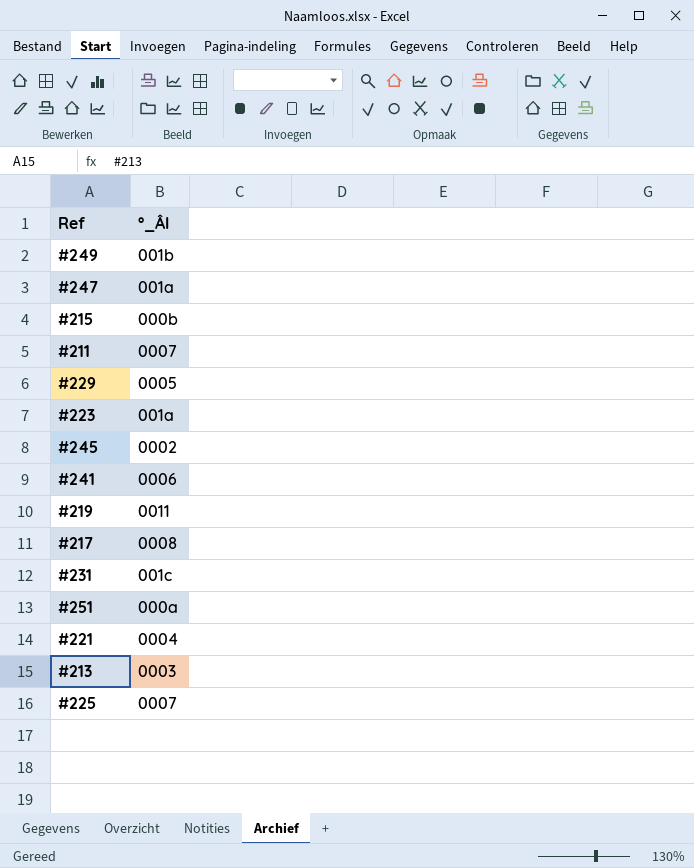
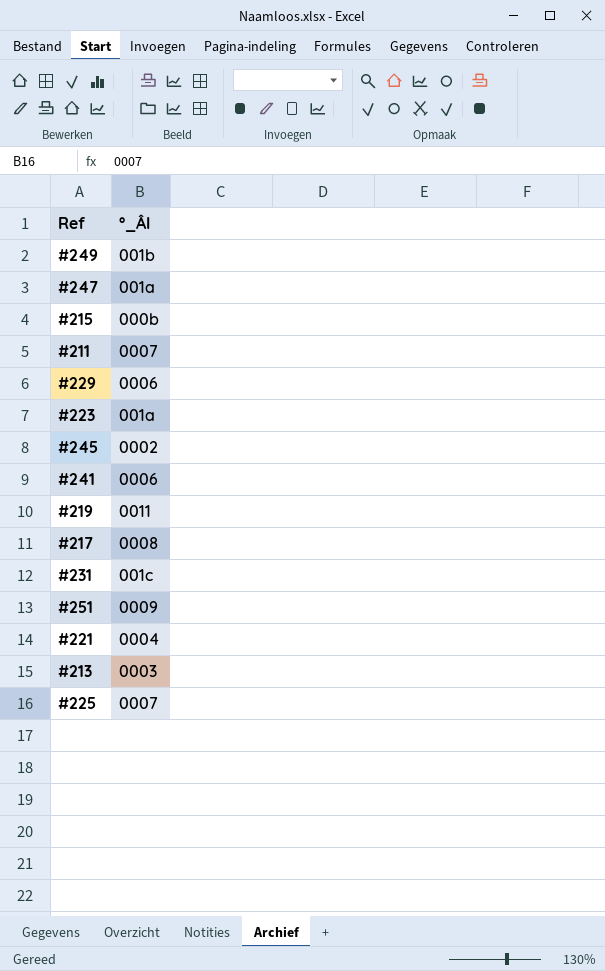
#229 | °_ÂI: 0005 -> 0006
#251 | °_ÂI: 000a -> 0009

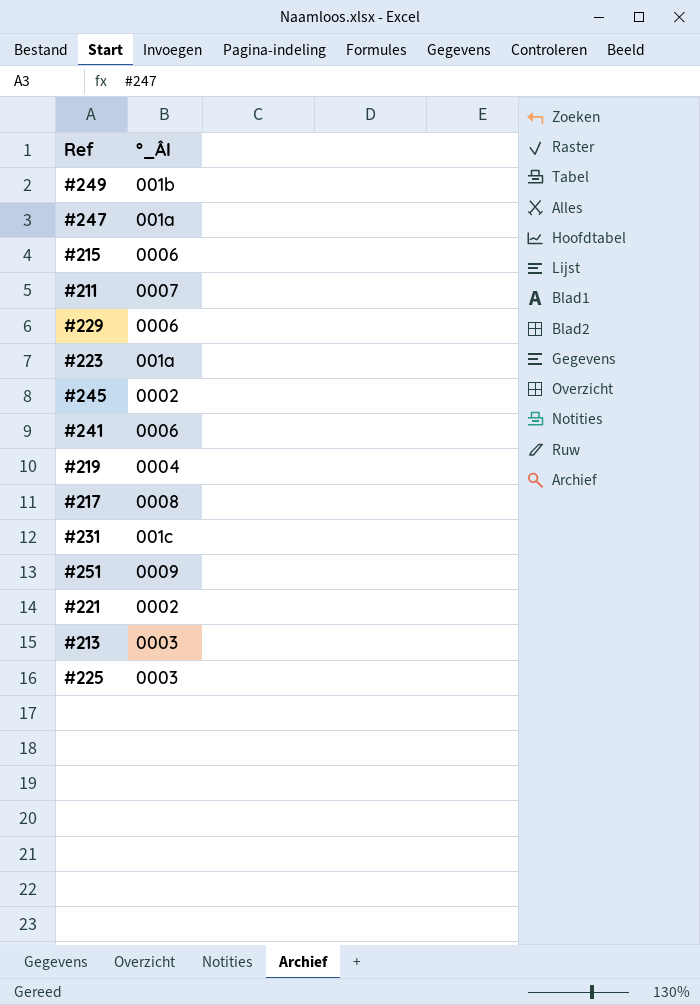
#215 | °_ÂI: 000b -> 0006
#219 | °_ÂI: 0011 -> 0004
#221 | °_ÂI: 0004 -> 0002
#225 | °_ÂI: 0007 -> 0003

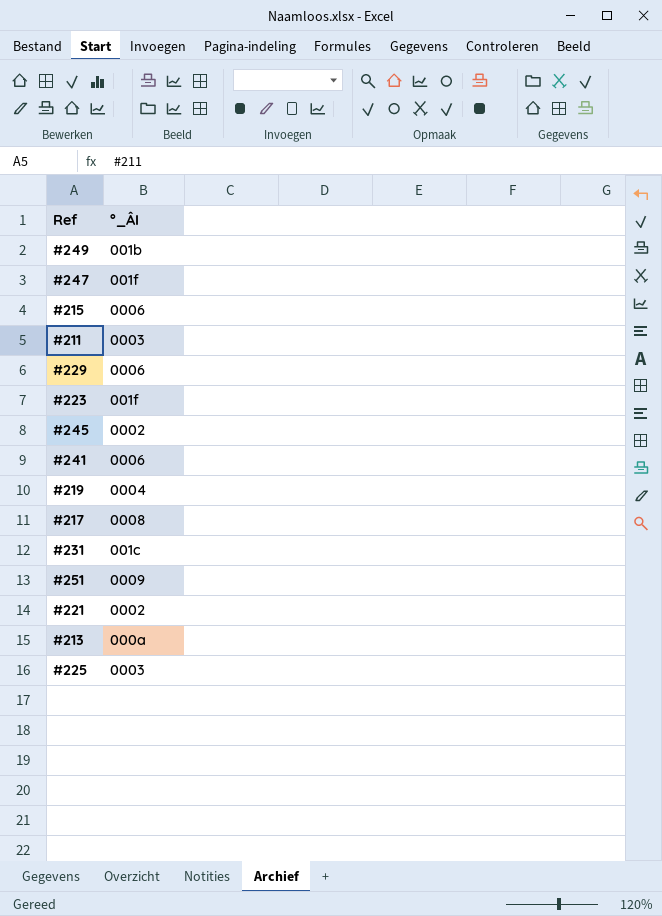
#247 | °_ÂI: 001a -> 001f
#211 | °_ÂI: 0007 -> 0003
#223 | °_ÂI: 001a -> 001f
#213 | °_ÂI: 0003 -> 000a

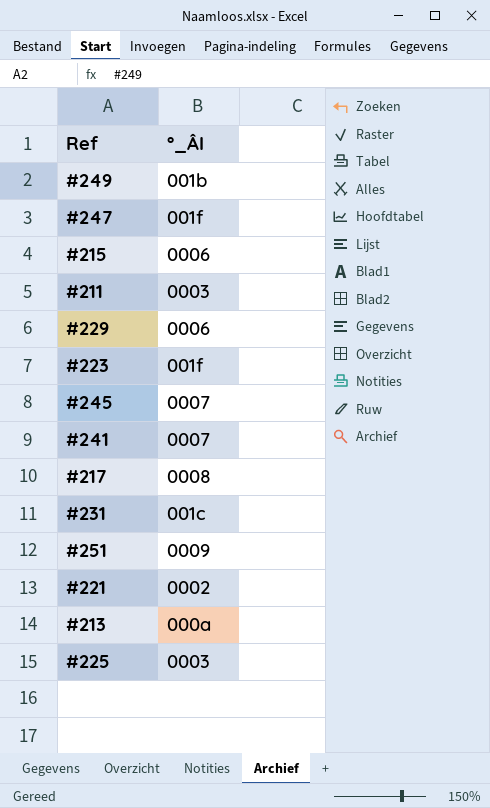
row #219: 0004 -> none
#245 | °_ÂI: 0002 -> 0007
#241 | °_ÂI: 0006 -> 0007

